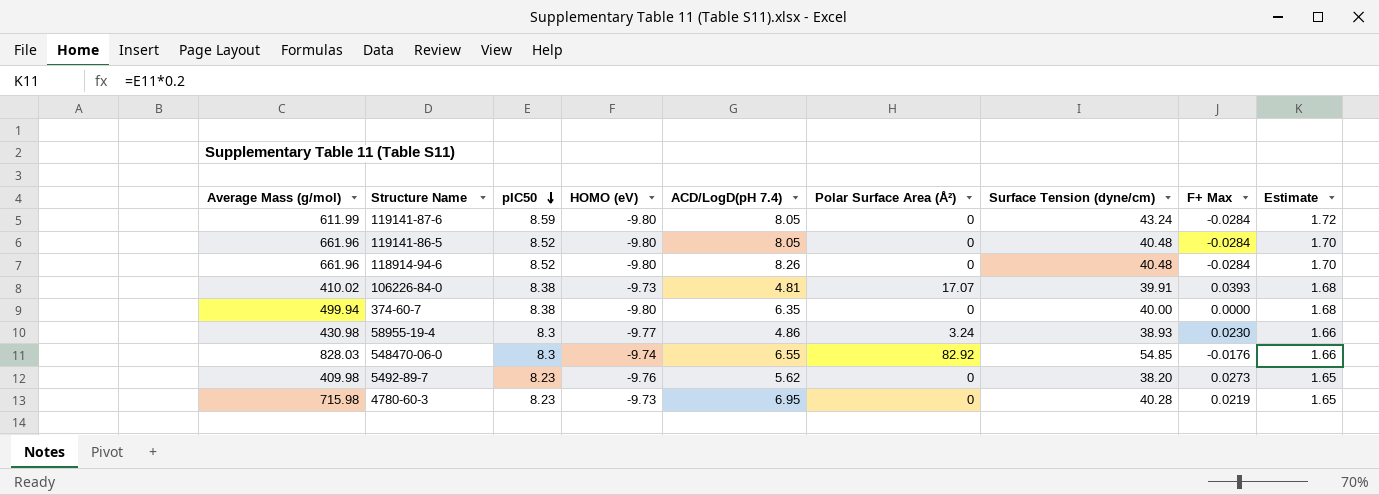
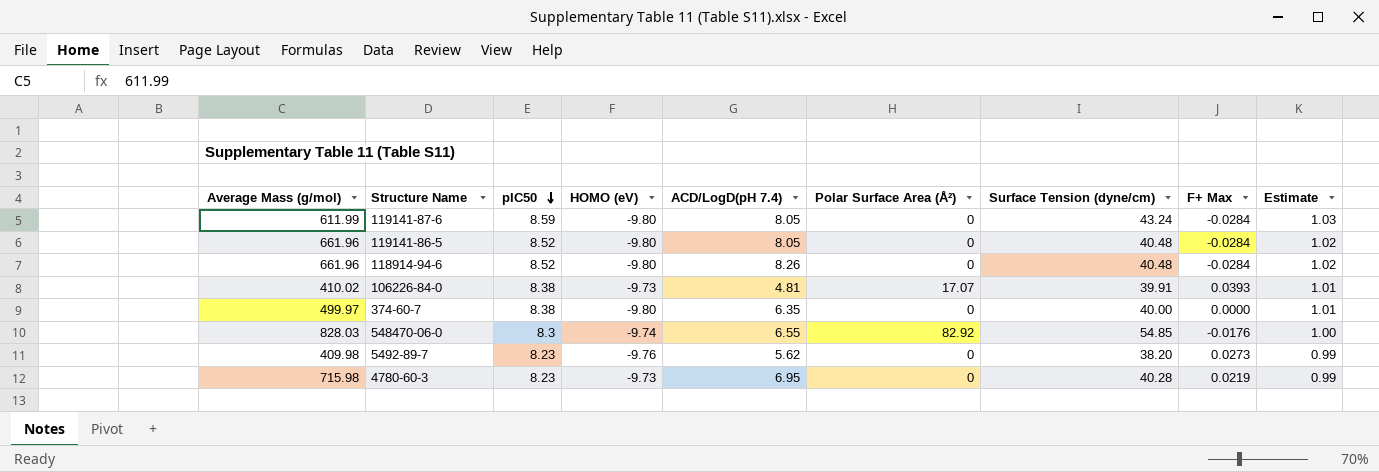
column Estimate | formula: [pIC50] * 0.2 -> [pIC50] * 0.12
row 58955-19-4: 430.98 | 8.3 | -9.77 | 4.86 | 3.24 | 38.93 | 0.0230 | 1.66 -> none
374-60-7 | Average Mass (g/mol): 499.94 -> 499.97

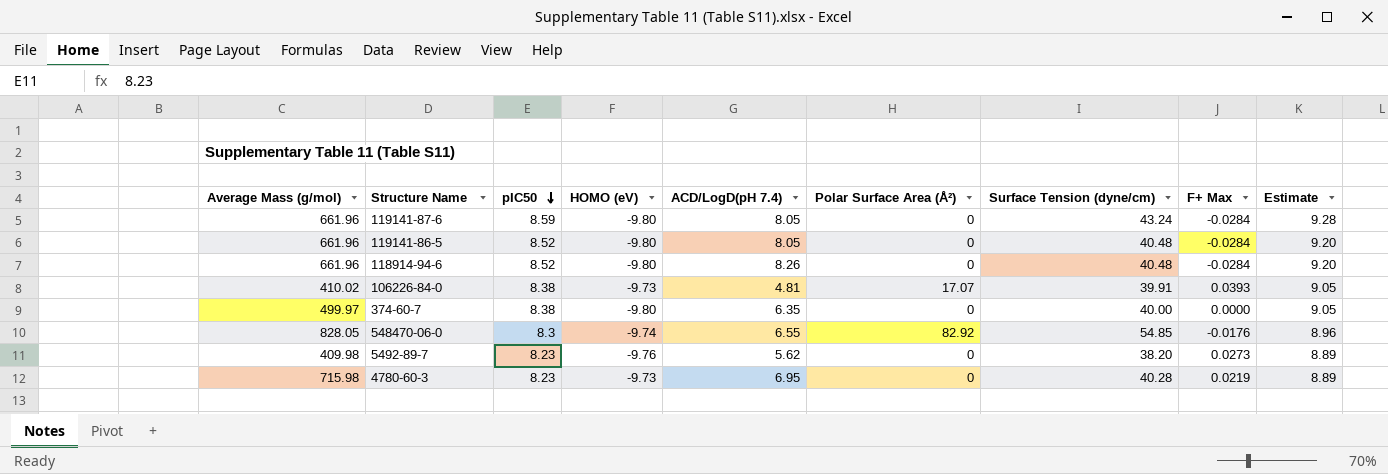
column Estimate | formula: [pIC50] * 0.12 -> [pIC50] * 1.08
119141-87-6 | Average Mass (g/mol): 611.99 -> 661.96
548470-06-0 | Average Mass (g/mol): 828.03 -> 828.05

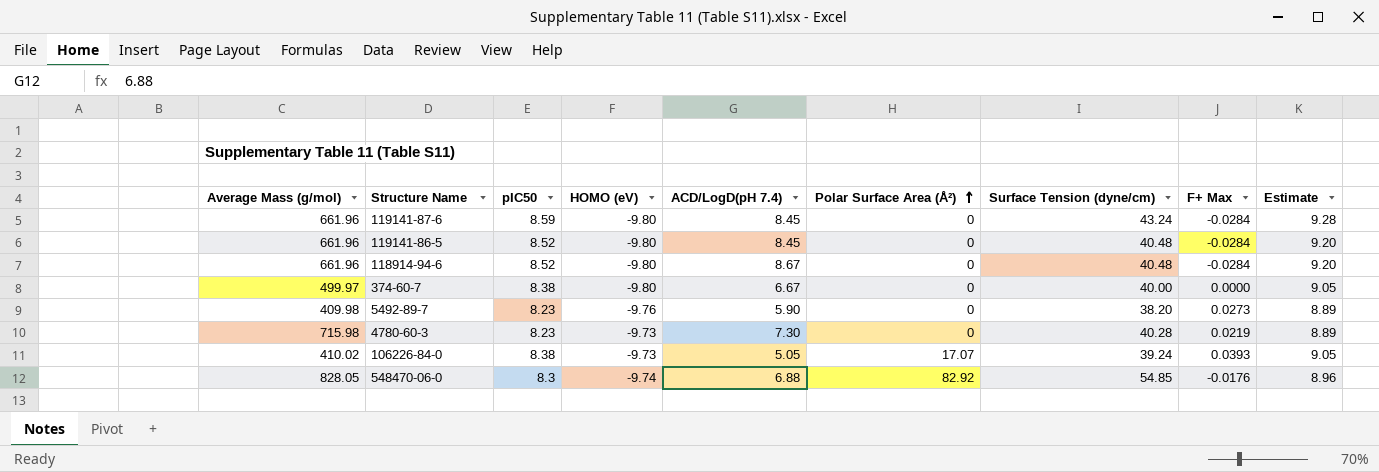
row order: pIC50 descending -> Polar Surface Area (Å²) ascending
119141-87-6 | ACD/LogD(pH 7.4): 8.05 -> 8.45
119141-86-5 | ACD/LogD(pH 7.4): 8.05 -> 8.45
118914-94-6 | ACD/LogD(pH 7.4): 8.26 -> 8.67
374-60-7 | ACD/LogD(pH 7.4): 6.35 -> 6.67
5492-89-7 | ACD/LogD(pH 7.4): 5.62 -> 5.90
4780-60-3 | ACD/LogD(pH 7.4): 6.95 -> 7.30
106226-84-0 | ACD/LogD(pH 7.4): 4.81 -> 5.05
106226-84-0 | Surface Tension (dyne/cm): 39.91 -> 39.24
548470-06-0 | ACD/LogD(pH 7.4): 6.55 -> 6.88

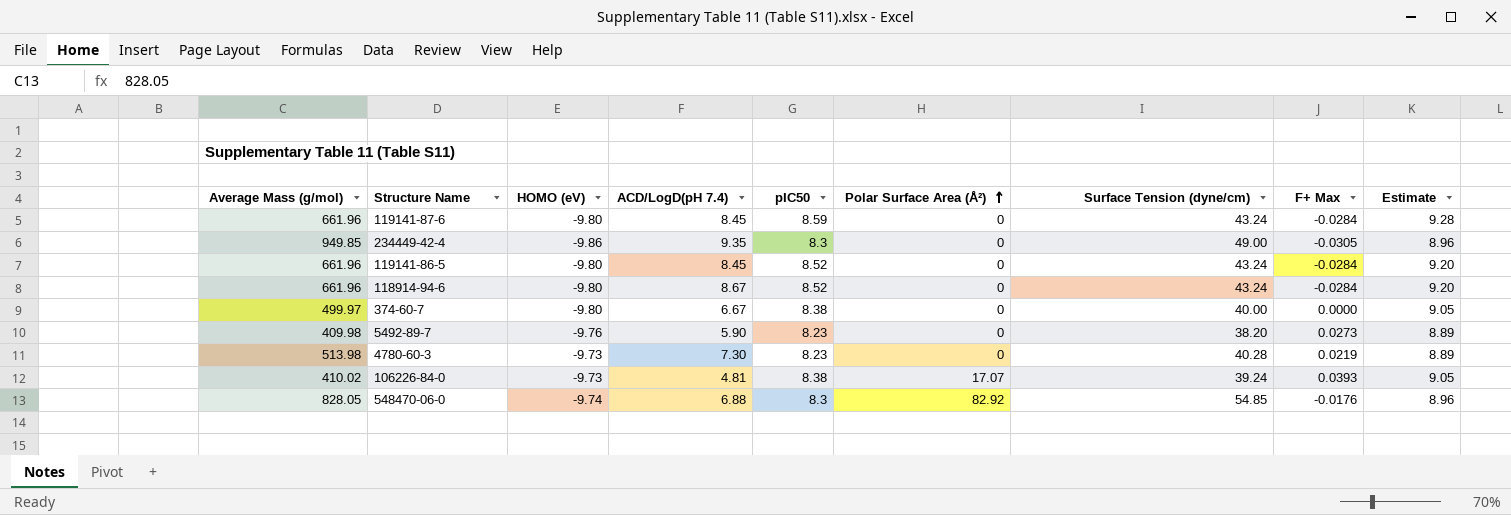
column pIC50 | position: 3 -> 5
row 234449-42-4: none -> 949.85 | -9.86 | 9.35 | 8.3 | 0 | 49.00 | -0.0305 | 8.96
119141-86-5 | Surface Tension (dyne/cm): 40.48 -> 43.24
118914-94-6 | Surface Tension (dyne/cm): 40.48 -> 43.24
4780-60-3 | Average Mass (g/mol): 715.98 -> 513.98
106226-84-0 | ACD/LogD(pH 7.4): 5.05 -> 4.81

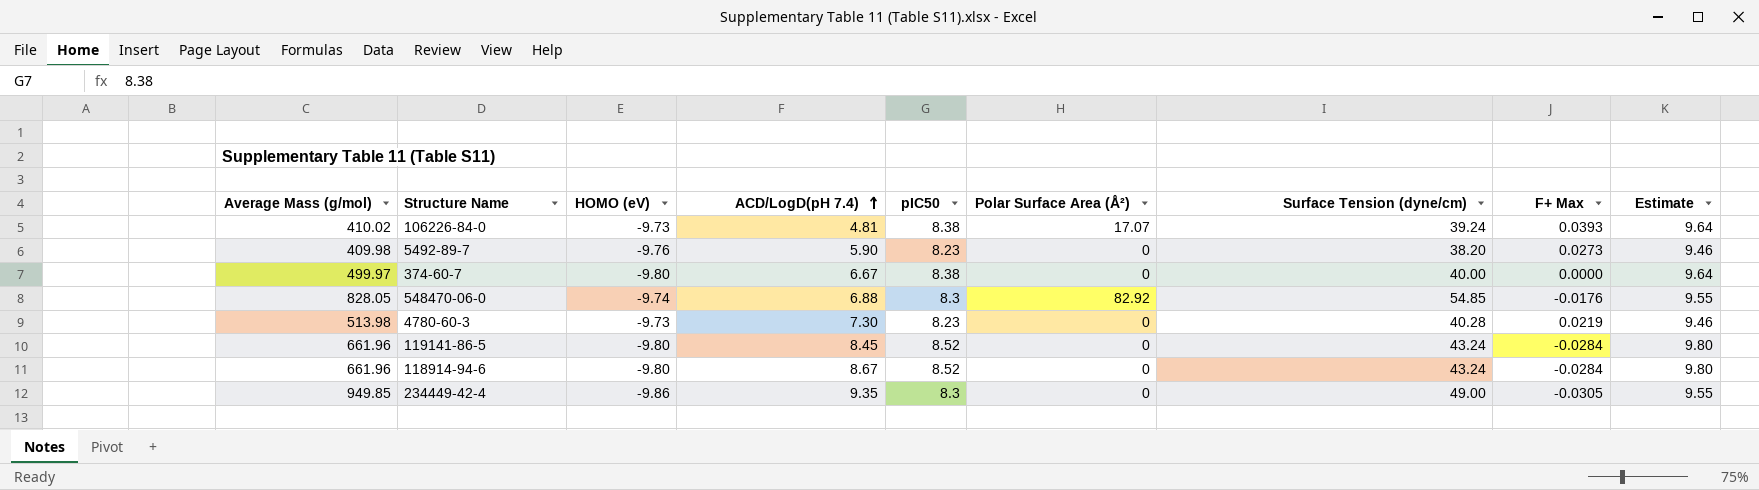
row order: Polar Surface Area (Å²) ascending -> ACD/LogD(pH 7.4) ascending
column Estimate | formula: [pIC50] * 1.08 -> [pIC50] * 1.15
row 119141-87-6: 661.96 | -9.80 | 8.45 | 8.59 | 0 | 43.24 | -0.0284 | 9.28 -> none

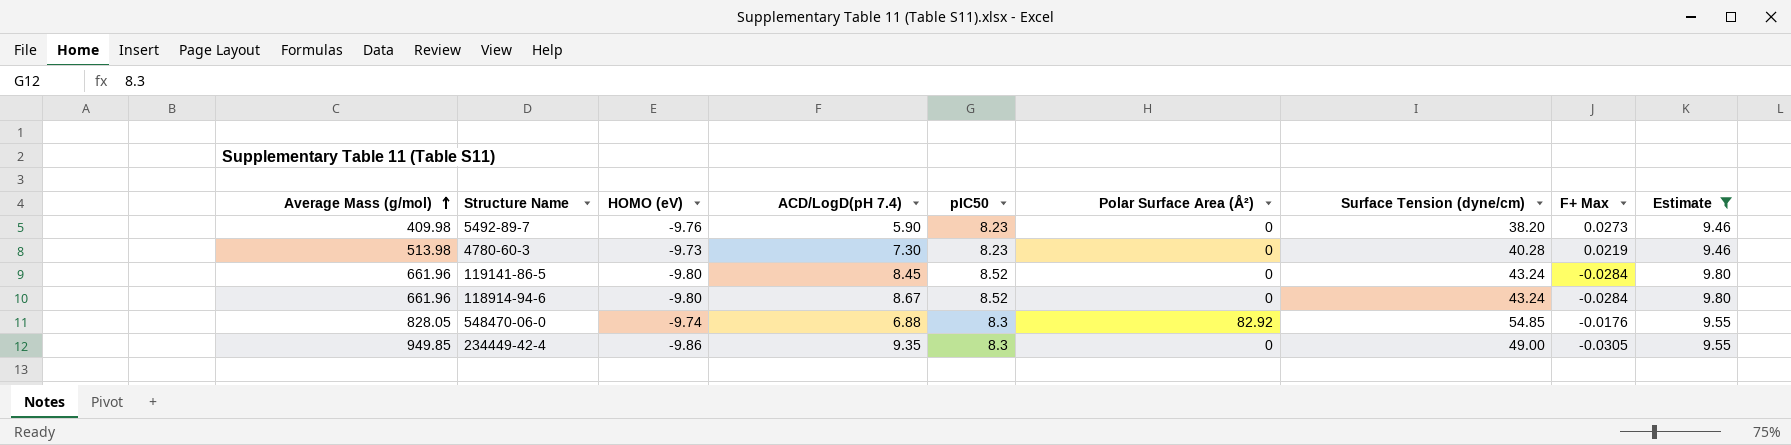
filter: none -> Estimate != 9.64
row order: ACD/LogD(pH 7.4) ascending -> Average Mass (g/mol) ascending

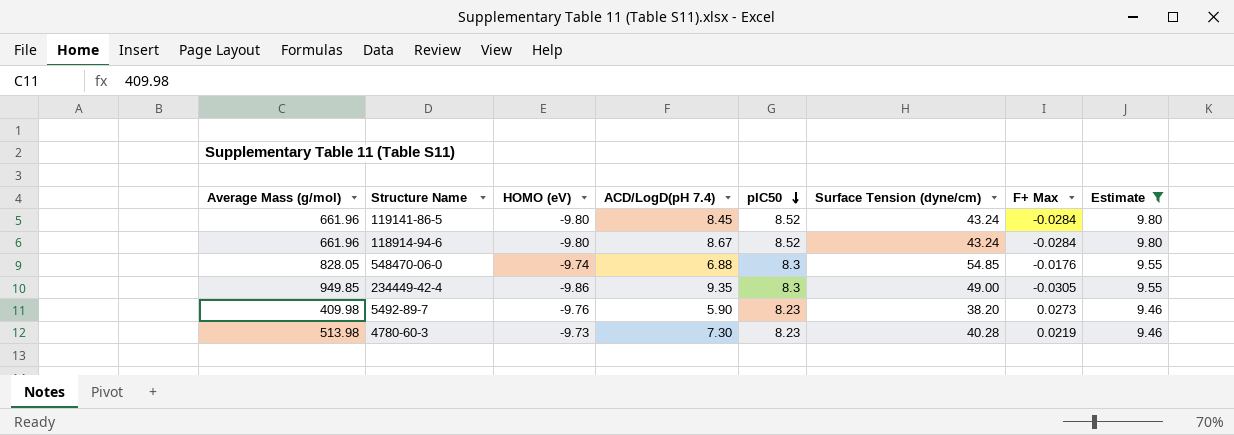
row order: Average Mass (g/mol) ascending -> pIC50 descending
column Polar Surface Area (Å²) | position: 6 -> none

